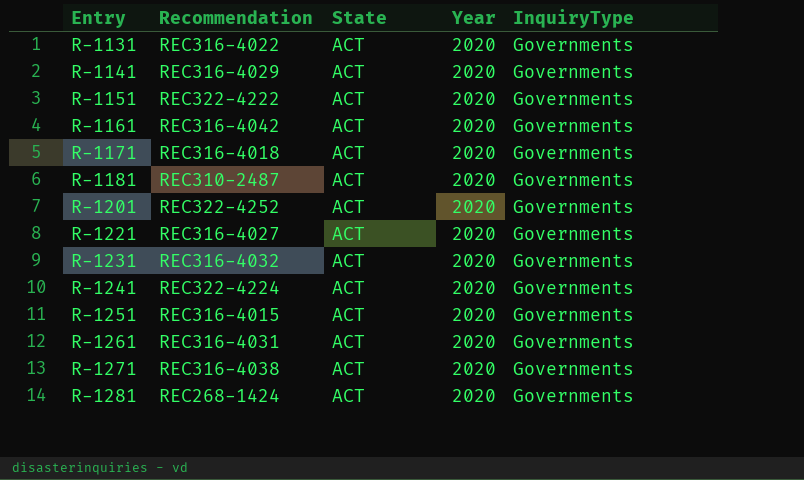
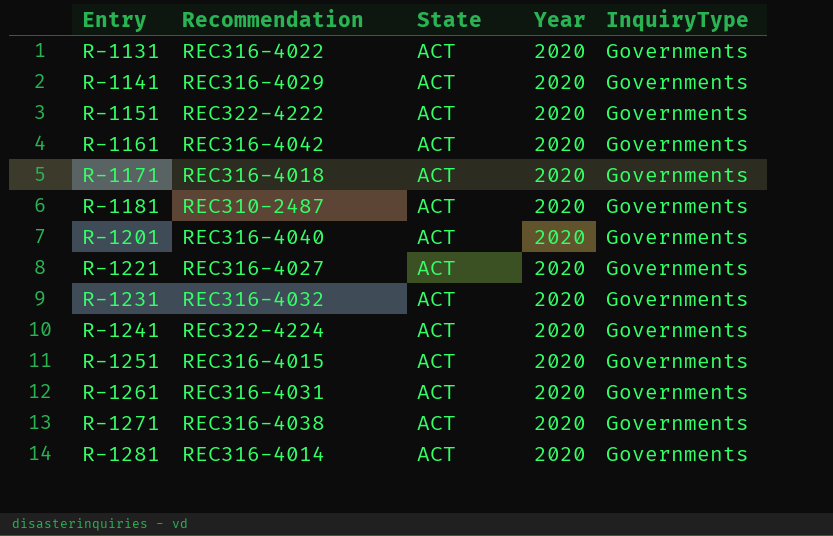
R-1201 | Recommendation: REC322-4252 -> REC316-4040
R-1281 | Recommendation: REC268-1424 -> REC316-4014

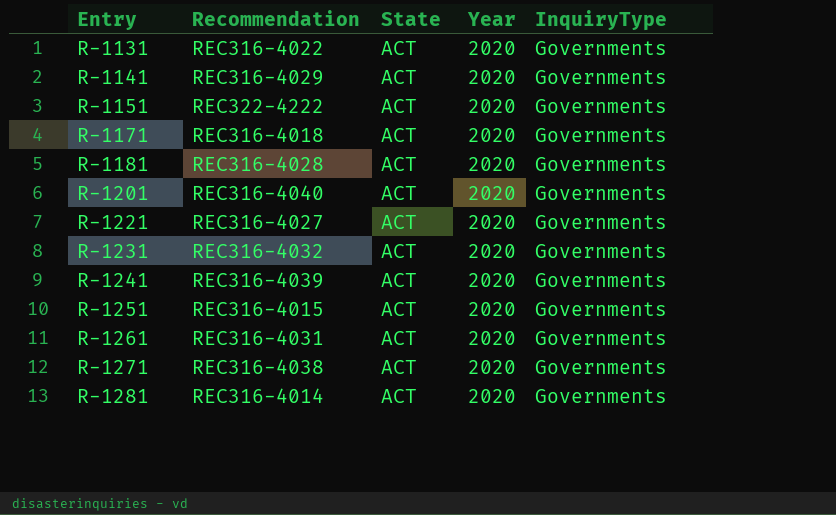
row R-1161: REC316-4042 | ACT | 2020 | Governments -> none
R-1181 | Recommendation: REC310-2487 -> REC316-4028
R-1241 | Recommendation: REC322-4224 -> REC316-4039

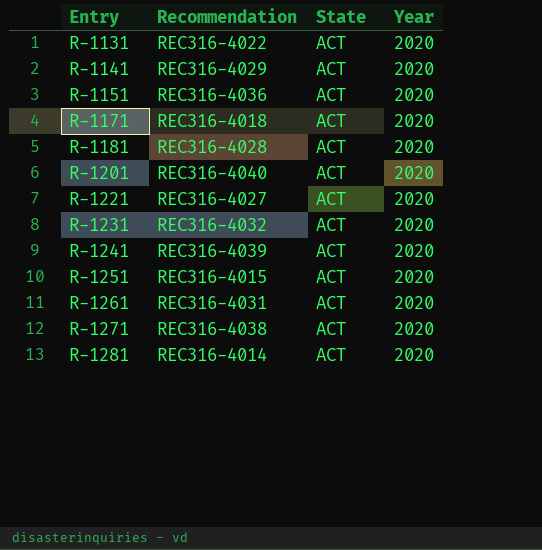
column InquiryType | position: 5 -> none
R-1151 | Recommendation: REC322-4222 -> REC316-4036

